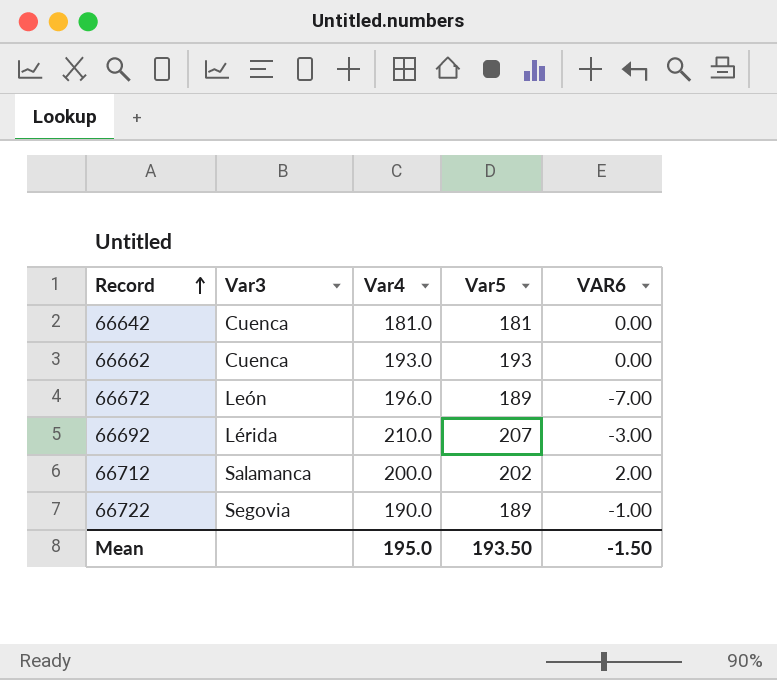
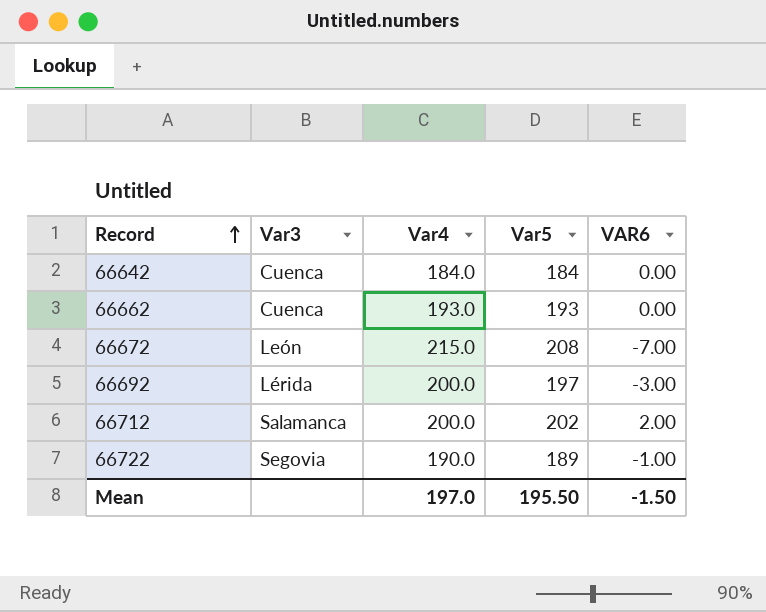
66642 | Var4: 181.0 -> 184.0
66642 | Var5: 181 -> 184
66672 | Var4: 196.0 -> 215.0
66672 | Var5: 189 -> 208
66692 | Var4: 210.0 -> 200.0
66692 | Var5: 207 -> 197
Mean | Var4: 195.0 -> 197.0
Mean | Var5: 193.50 -> 195.50

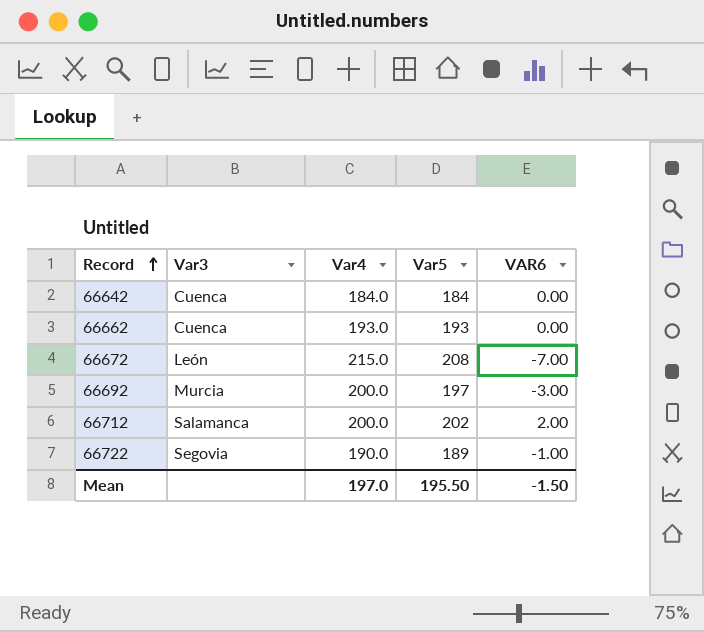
66692 | Var3: Lérida -> Murcia

